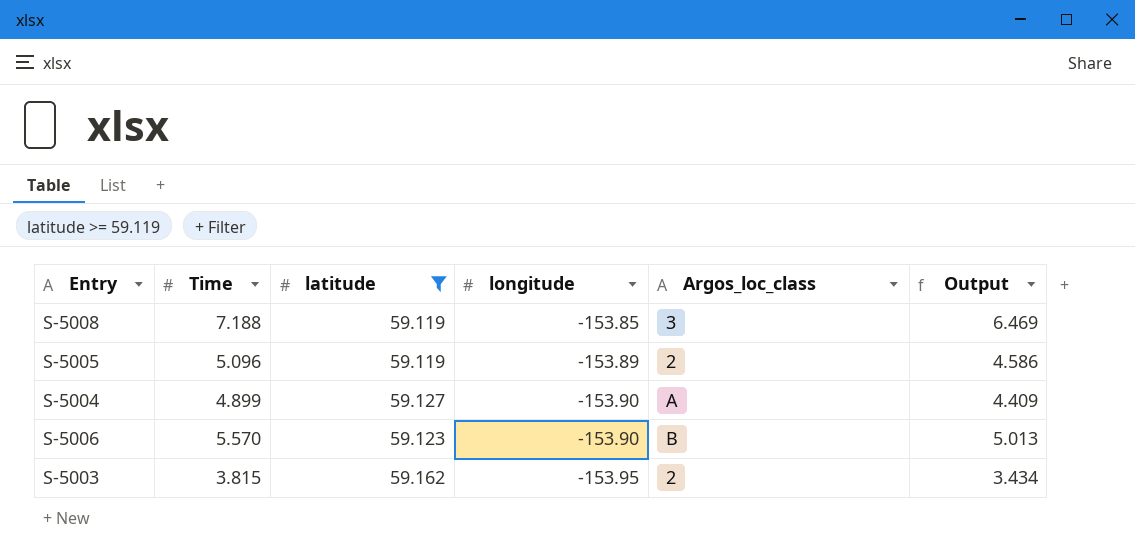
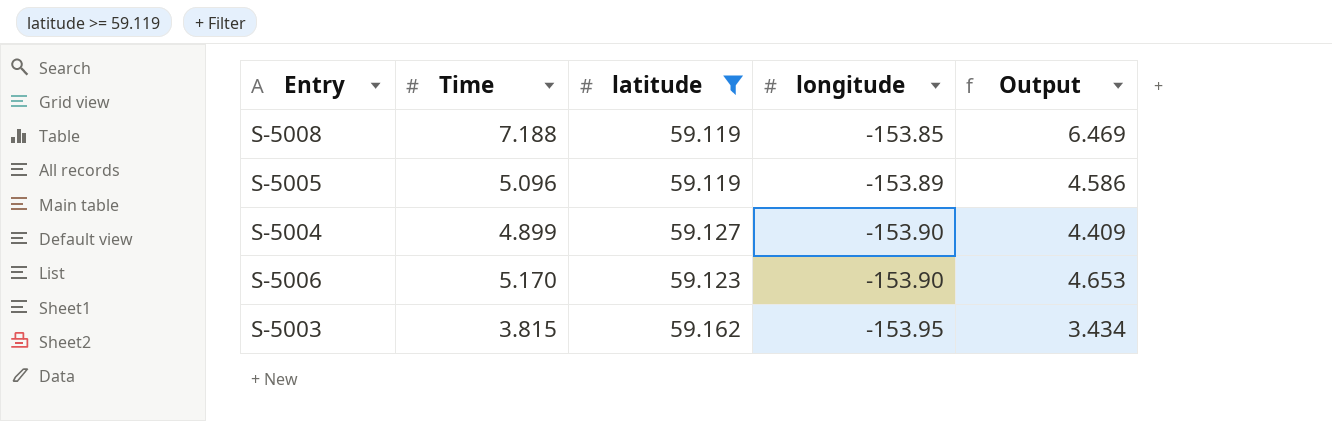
column Argos_loc_class | position: 5 -> none
S-5006 | Time: 5.570 -> 5.170
S-5006 | Output: 5.013 -> 4.653

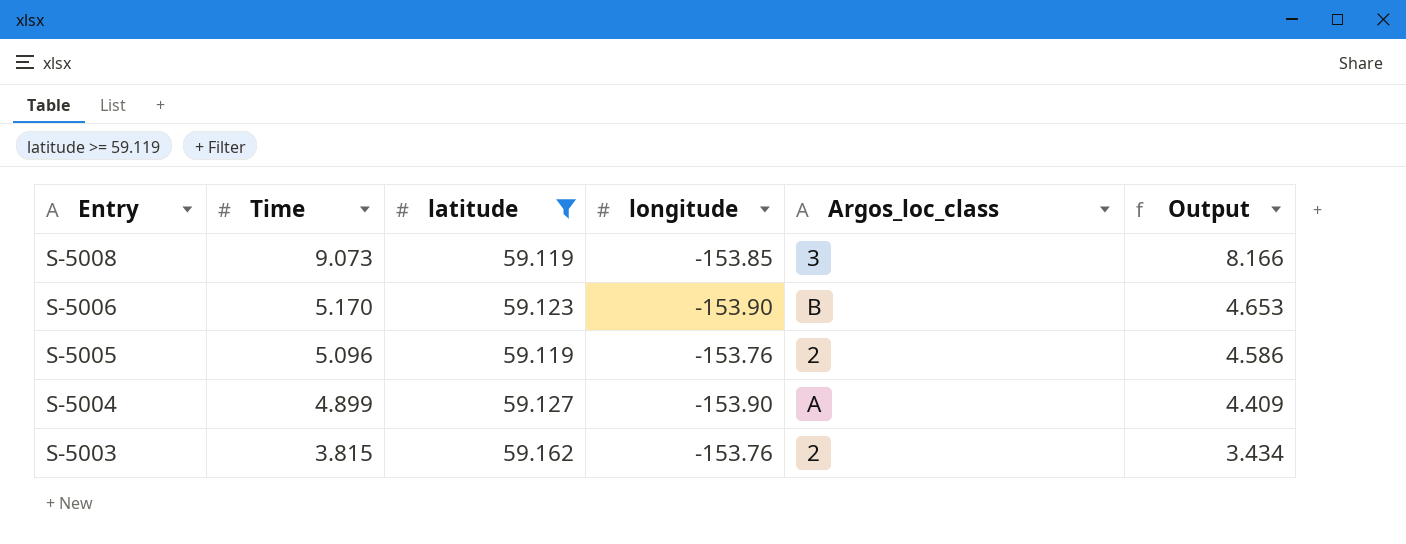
row order: longitude descending -> Entry descending
column Argos_loc_class | position: none -> 5
S-5008 | Time: 7.188 -> 9.073
S-5008 | Output: 6.469 -> 8.166
S-5005 | longitude: -153.89 -> -153.76
S-5003 | longitude: -153.95 -> -153.76

